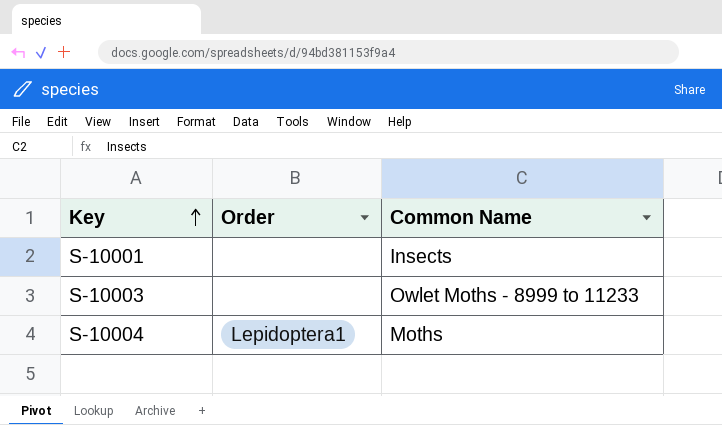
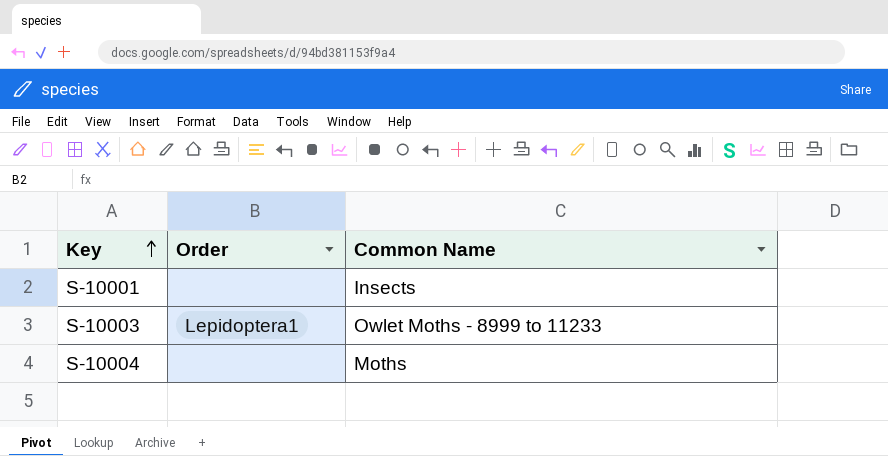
S-10003 | Order: none -> Lepidoptera1
S-10004 | Order: Lepidoptera1 -> none

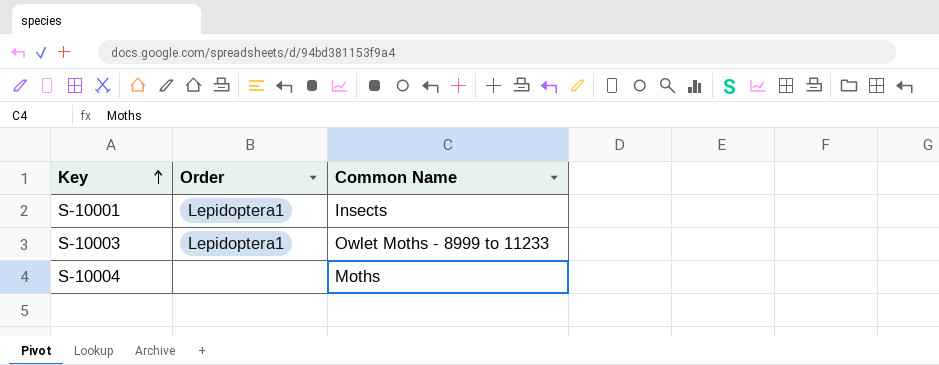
S-10001 | Order: none -> Lepidoptera1

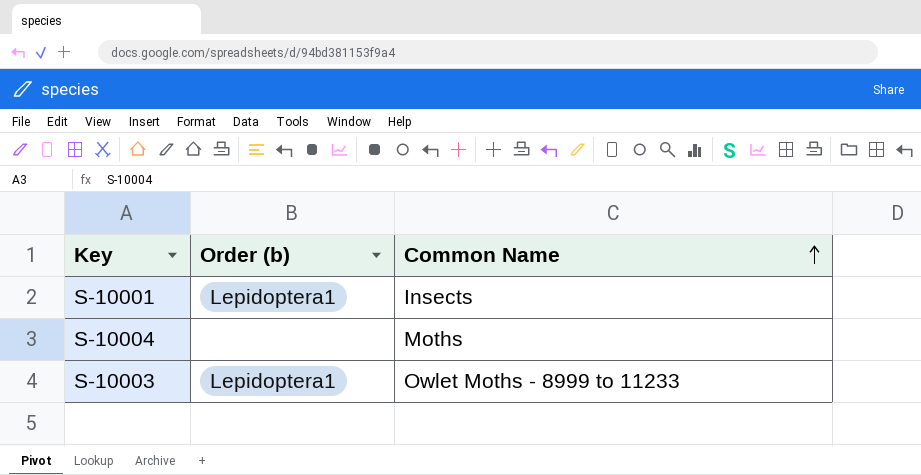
row order: Key ascending -> Common Name ascending
column name: Order -> Order (b)

